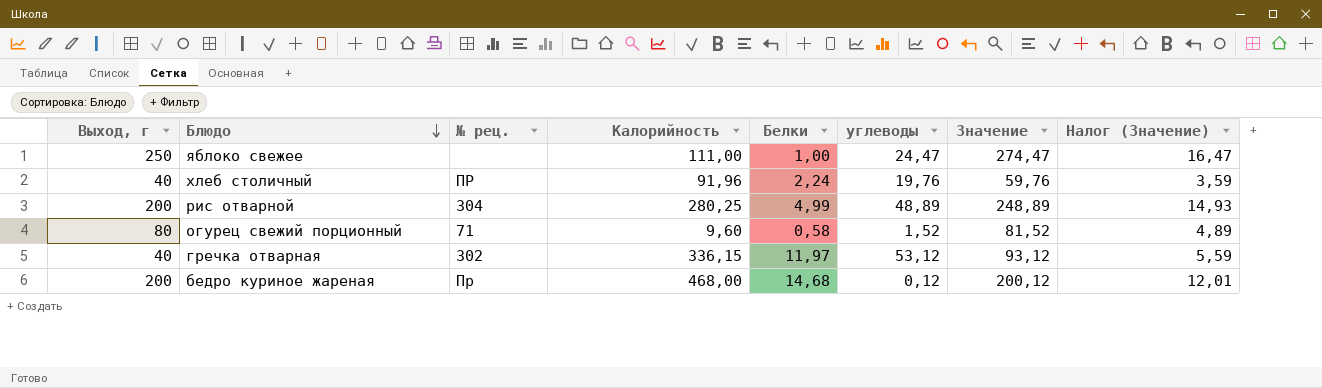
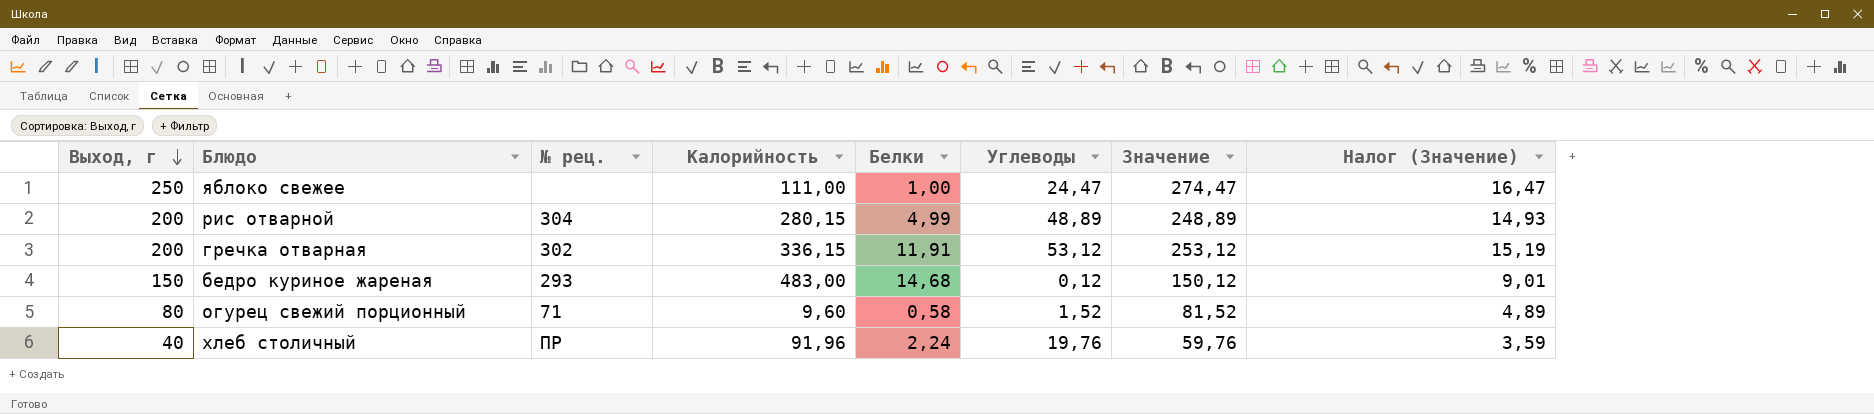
row order: Блюдо descending -> Выход, г descending
column name: углеводы -> Углеводы
рис отварной | Калорийность: 280,25 -> 280,15
гречка отварная | Выход, г: 40 -> 200
гречка отварная | Белки: 11,97 -> 11,91
гречка отварная | Значение: 93,12 -> 253,12
гречка отварная | Налог (Значение): 5,59 -> 15,19
бедро куриное жареная | Выход, г: 200 -> 150
бедро куриное жареная | № рец.: Пр -> 293
бедро куриное жареная | Калорийность: 468,00 -> 483,00
бедро куриное жареная | Значение: 200,12 -> 150,12
бедро куриное жареная | Налог (Значение): 12,01 -> 9,01

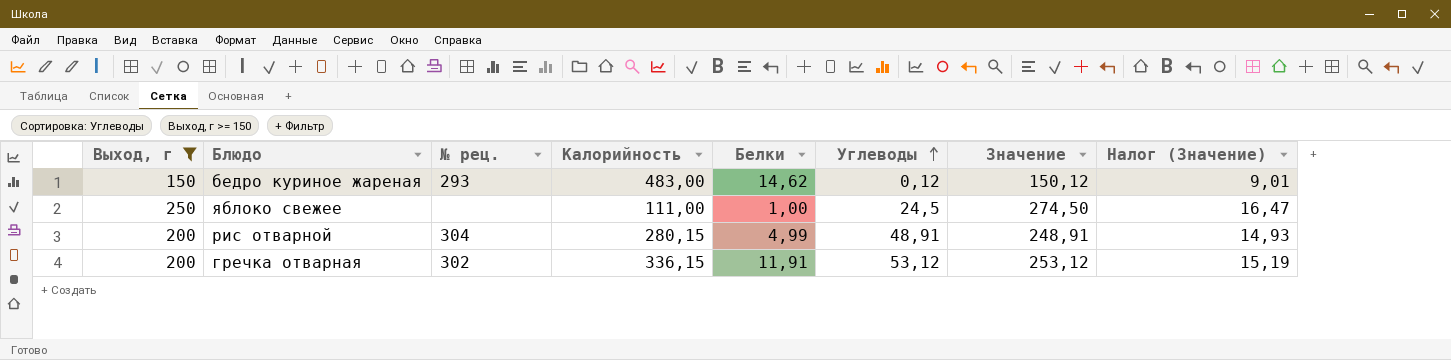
filter: none -> Выход, г >= 150
row order: Выход, г descending -> Углеводы ascending
бедро куриное жареная | Белки: 14,68 -> 14,62
яблоко свежее | Углеводы: 24,47 -> 24,5
яблоко свежее | Значение: 274,47 -> 274,50
рис отварной | Углеводы: 48,89 -> 48,91
рис отварной | Значение: 248,89 -> 248,91

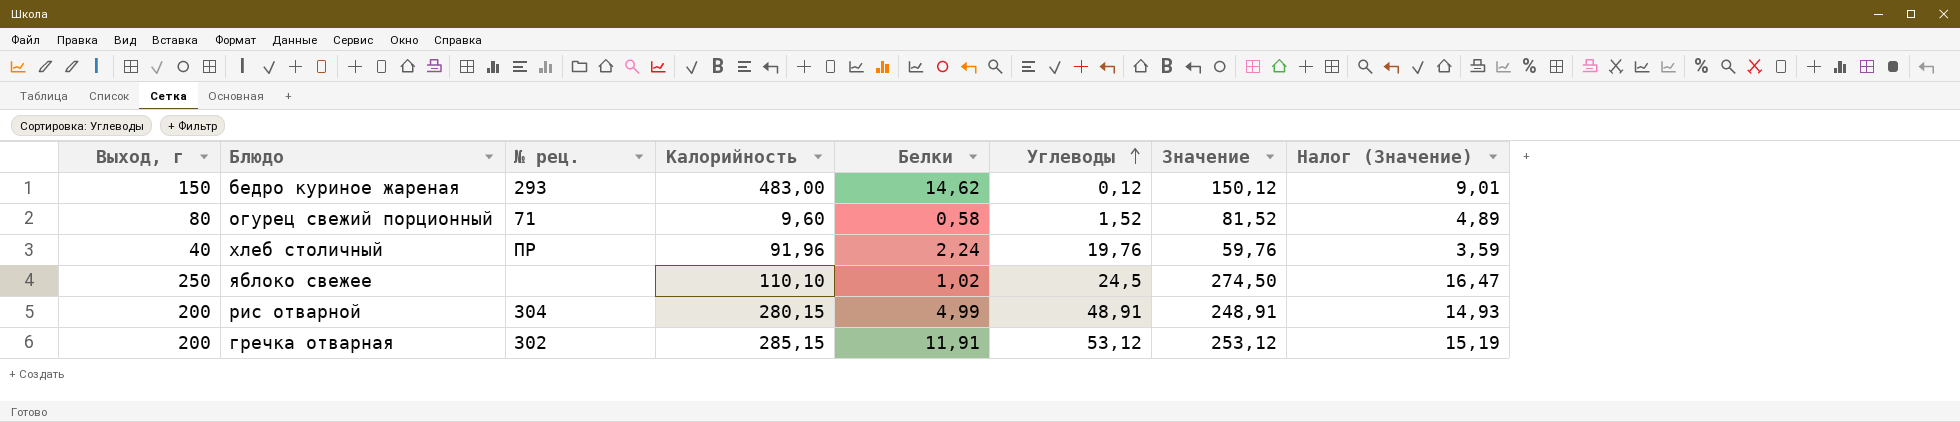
filter: Выход, г >= 150 -> none
яблоко свежее | Калорийность: 111,00 -> 110,10
яблоко свежее | Белки: 1,00 -> 1,02
гречка отварная | Калорийность: 336,15 -> 285,15

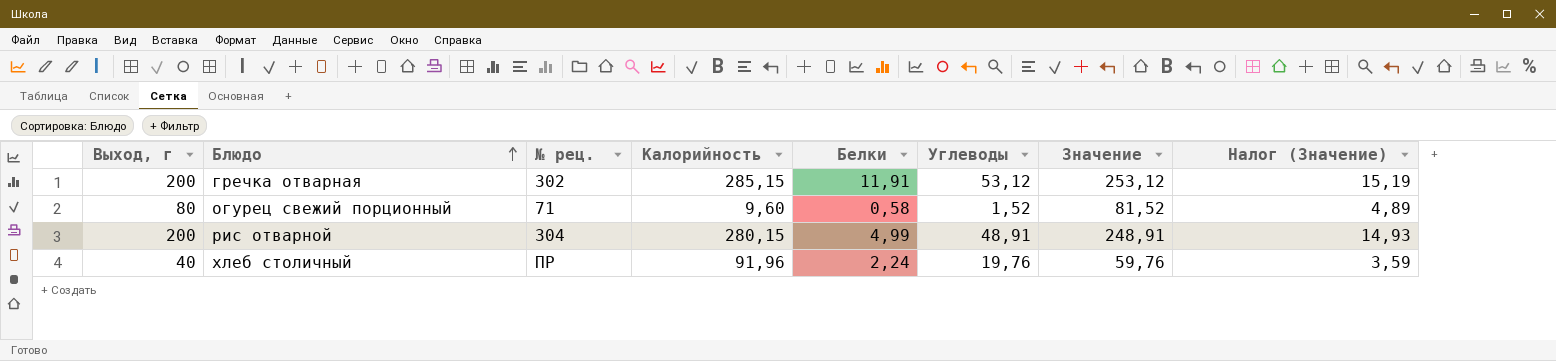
row order: Углеводы ascending -> Блюдо ascending
row бедро куриное жареная: 150 | 293 | 483,00 | 14,62 | 0,12 | 150,12 | 9,01 -> none
row яблоко свежее: 250 | none | 110,10 | 1,02 | 24,5 | 274,50 | 16,47 -> none

